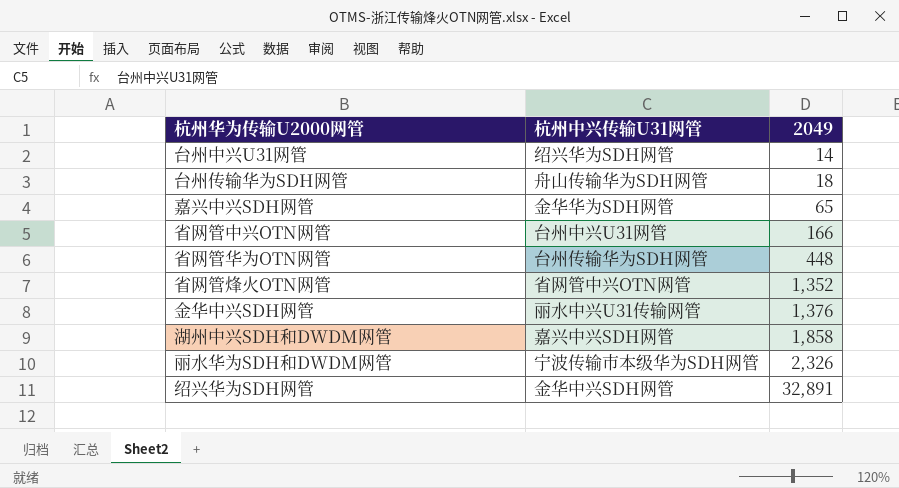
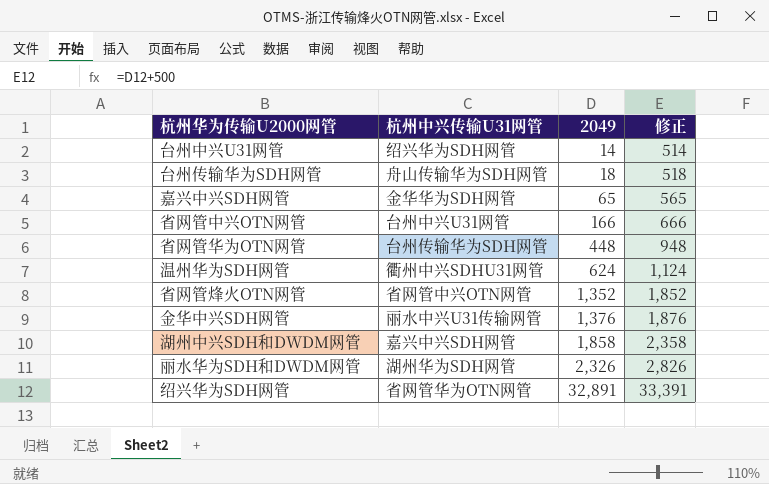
column 修正 | formula: none -> [2049] + 500
row 温州华为SDH网管: none -> 衢州中兴SDHU31网管 | 624 | 1,124
丽水华为SDH和DWDM网管 | 杭州中兴传输U31网管: 宁波传输市本级华为SDH网管 -> 湖州华为SDH网管
绍兴华为SDH网管 | 杭州中兴传输U31网管: 金华中兴SDH网管 -> 省网管华为OTN网管

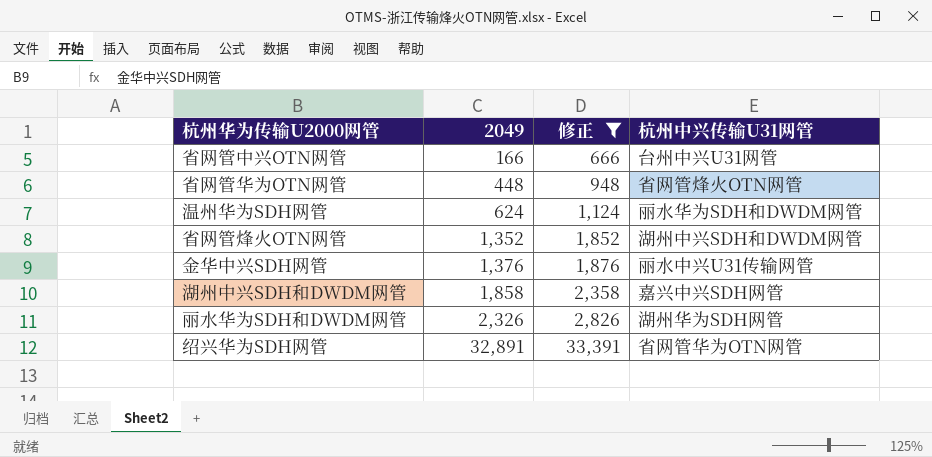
filter: none -> 修正 >= 666
column 杭州中兴传输U31网管 | position: 2 -> 4
省网管华为OTN网管 | 杭州中兴传输U31网管: 台州传输华为SDH网管 -> 省网管烽火OTN网管
温州华为SDH网管 | 杭州中兴传输U31网管: 衢州中兴SDHU31网管 -> 丽水华为SDH和DWDM网管
省网管烽火OTN网管 | 杭州中兴传输U31网管: 省网管中兴OTN网管 -> 湖州中兴SDH和DWDM网管

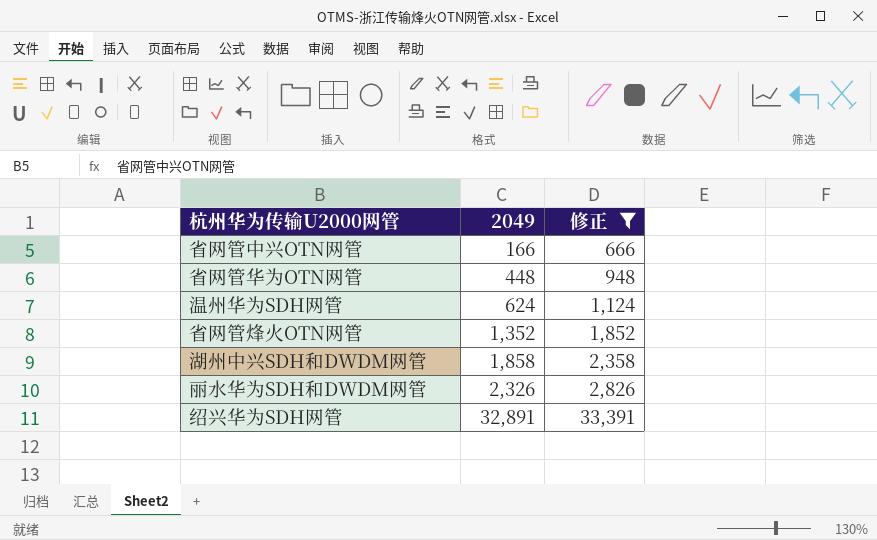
column 杭州中兴传输U31网管 | position: 4 -> none
row 金华中兴SDH网管: 1,376 | 1,876 | 丽水中兴U31传输网管 -> none

